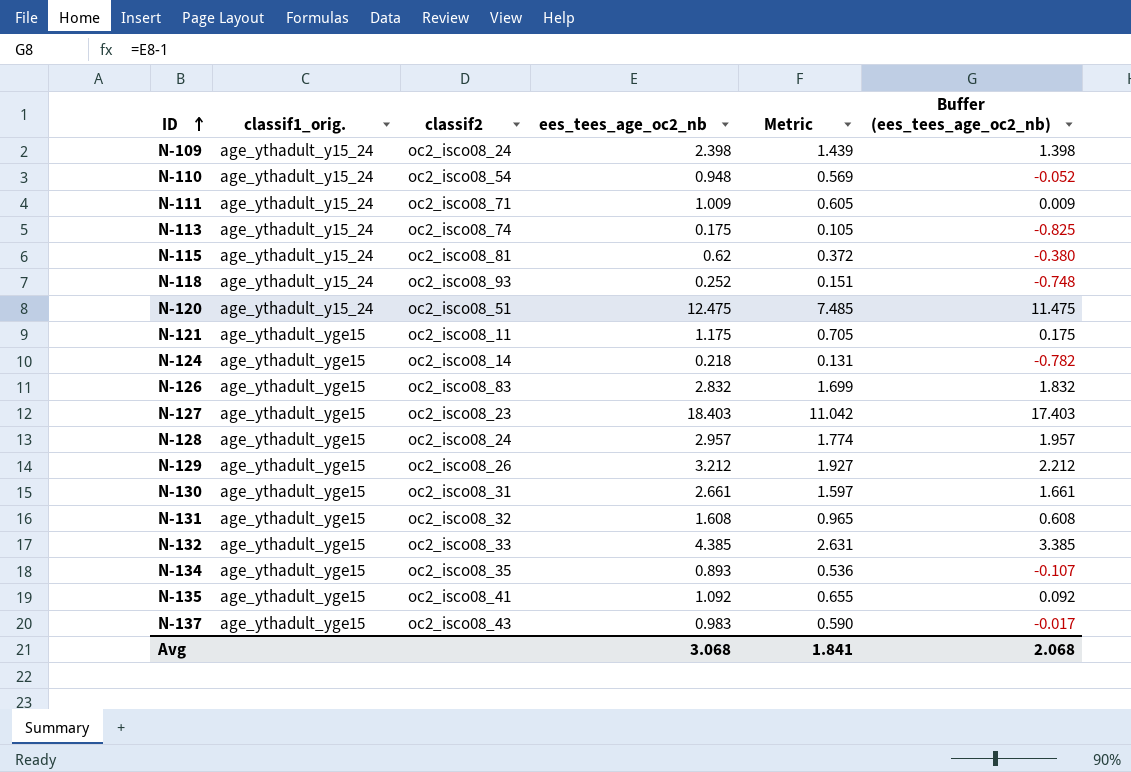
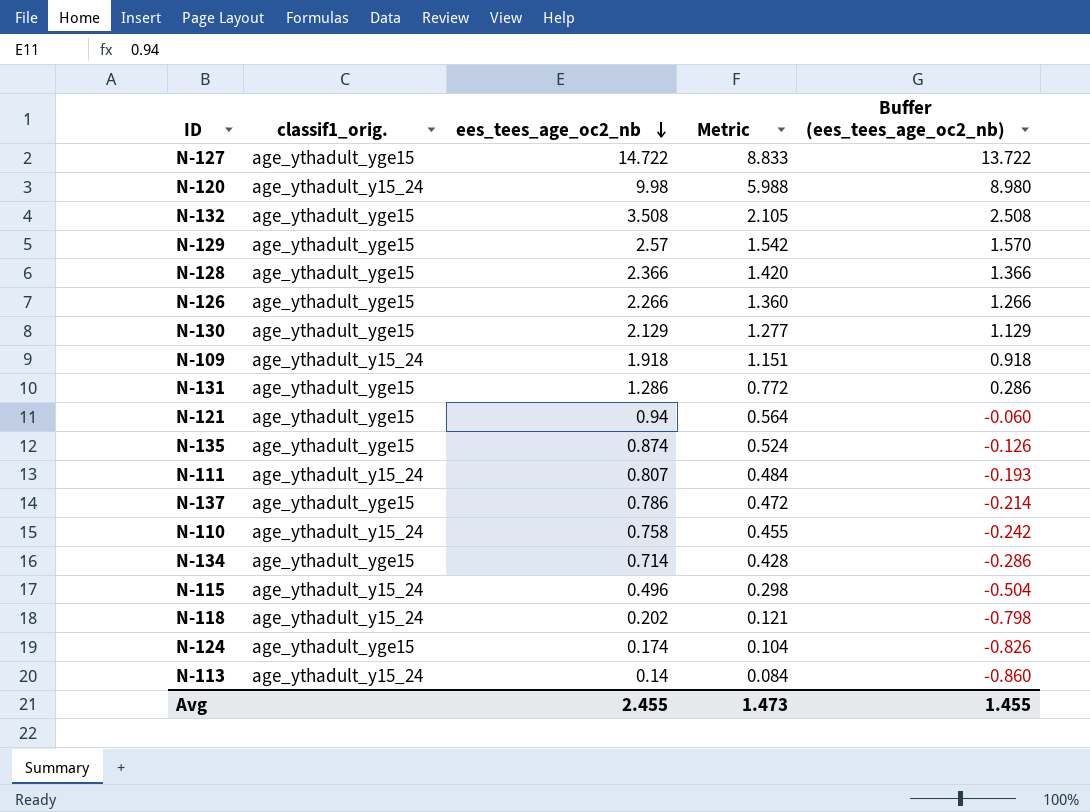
row order: ID ascending -> ees_tees_age_oc2_nb descending
column classif2 | position: 3 -> none
N-127 | ees_tees_age_oc2_nb: 18.403 -> 14.722
N-127 | Metric: 11.042 -> 8.833
N-127 | Buffer (ees_tees_age_oc2_nb): 17.403 -> 13.722
N-120 | ees_tees_age_oc2_nb: 12.475 -> 9.98
N-120 | Metric: 7.485 -> 5.988
N-120 | Buffer (ees_tees_age_oc2_nb): 11.475 -> 8.980
N-132 | ees_tees_age_oc2_nb: 4.385 -> 3.508
N-132 | Metric: 2.631 -> 2.105
N-132 | Buffer (ees_tees_age_oc2_nb): 3.385 -> 2.508
N-129 | ees_tees_age_oc2_nb: 3.212 -> 2.57
N-129 | Metric: 1.927 -> 1.542
N-129 | Buffer (ees_tees_age_oc2_nb): 2.212 -> 1.570
N-128 | ees_tees_age_oc2_nb: 2.957 -> 2.366
N-128 | Metric: 1.774 -> 1.420
N-128 | Buffer (ees_tees_age_oc2_nb): 1.957 -> 1.366
N-126 | ees_tees_age_oc2_nb: 2.832 -> 2.266
N-126 | Metric: 1.699 -> 1.360
N-126 | Buffer (ees_tees_age_oc2_nb): 1.832 -> 1.266
N-130 | ees_tees_age_oc2_nb: 2.661 -> 2.129
N-130 | Metric: 1.597 -> 1.277
N-130 | Buffer (ees_tees_age_oc2_nb): 1.661 -> 1.129
N-109 | ees_tees_age_oc2_nb: 2.398 -> 1.918
N-109 | Metric: 1.439 -> 1.151
N-109 | Buffer (ees_tees_age_oc2_nb): 1.398 -> 0.918
N-131 | ees_tees_age_oc2_nb: 1.608 -> 1.286
N-131 | Metric: 0.965 -> 0.772
N-131 | Buffer (ees_tees_age_oc2_nb): 0.608 -> 0.286
N-121 | ees_tees_age_oc2_nb: 1.175 -> 0.94
N-121 | Metric: 0.705 -> 0.564
N-121 | Buffer (ees_tees_age_oc2_nb): 0.175 -> -0.060
N-135 | ees_tees_age_oc2_nb: 1.092 -> 0.874
N-135 | Metric: 0.655 -> 0.524
N-135 | Buffer (ees_tees_age_oc2_nb): 0.092 -> -0.126
N-111 | ees_tees_age_oc2_nb: 1.009 -> 0.807
N-111 | Metric: 0.605 -> 0.484
N-111 | Buffer (ees_tees_age_oc2_nb): 0.009 -> -0.193
N-137 | ees_tees_age_oc2_nb: 0.983 -> 0.786
N-137 | Metric: 0.590 -> 0.472
N-137 | Buffer (ees_tees_age_oc2_nb): -0.017 -> -0.214
N-110 | ees_tees_age_oc2_nb: 0.948 -> 0.758
N-110 | Metric: 0.569 -> 0.455
N-110 | Buffer (ees_tees_age_oc2_nb): -0.052 -> -0.242
N-134 | ees_tees_age_oc2_nb: 0.893 -> 0.714
N-134 | Metric: 0.536 -> 0.428
N-134 | Buffer (ees_tees_age_oc2_nb): -0.107 -> -0.286
N-115 | ees_tees_age_oc2_nb: 0.62 -> 0.496
N-115 | Metric: 0.372 -> 0.298
N-115 | Buffer (ees_tees_age_oc2_nb): -0.380 -> -0.504
N-118 | ees_tees_age_oc2_nb: 0.252 -> 0.202
N-118 | Metric: 0.151 -> 0.121
N-118 | Buffer (ees_tees_age_oc2_nb): -0.748 -> -0.798
N-124 | ees_tees_age_oc2_nb: 0.218 -> 0.174
N-124 | Metric: 0.131 -> 0.104
N-124 | Buffer (ees_tees_age_oc2_nb): -0.782 -> -0.826
N-113 | ees_tees_age_oc2_nb: 0.175 -> 0.14
N-113 | Metric: 0.105 -> 0.084
N-113 | Buffer (ees_tees_age_oc2_nb): -0.825 -> -0.860
Avg | ees_tees_age_oc2_nb: 3.068 -> 2.455
Avg | Metric: 1.841 -> 1.473
Avg | Buffer (ees_tees_age_oc2_nb): 2.068 -> 1.455

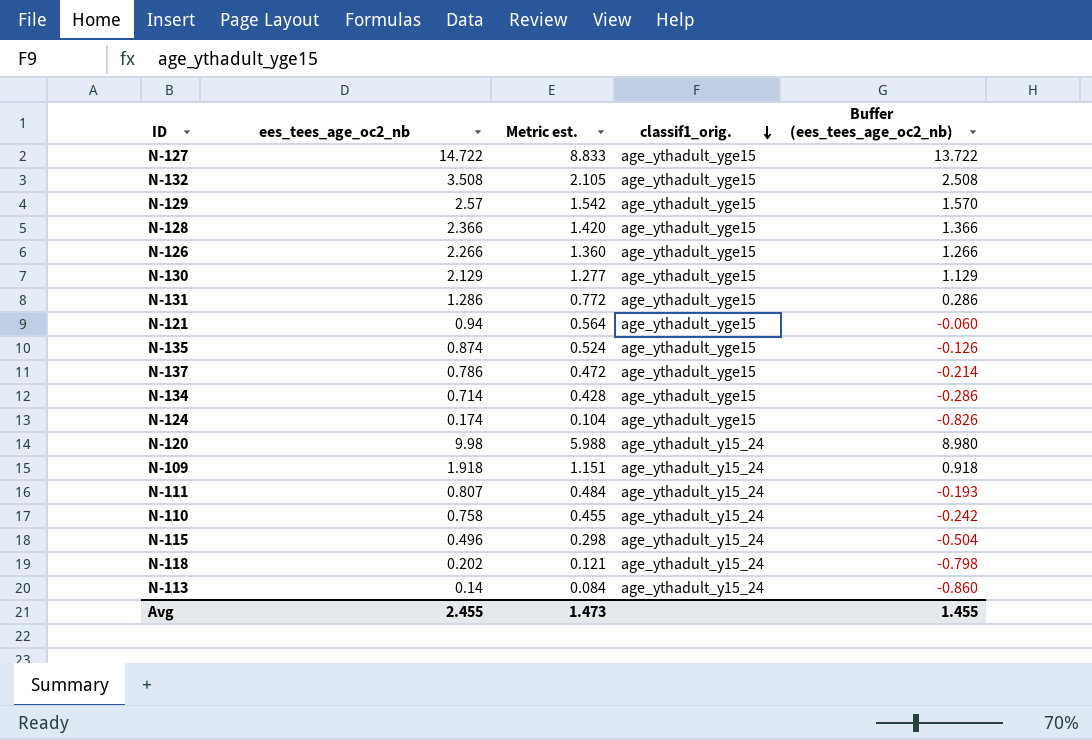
row order: ees_tees_age_oc2_nb descending -> classif1_orig. descending
column name: Metric -> Metric est.
column classif1_orig. | position: 2 -> 4

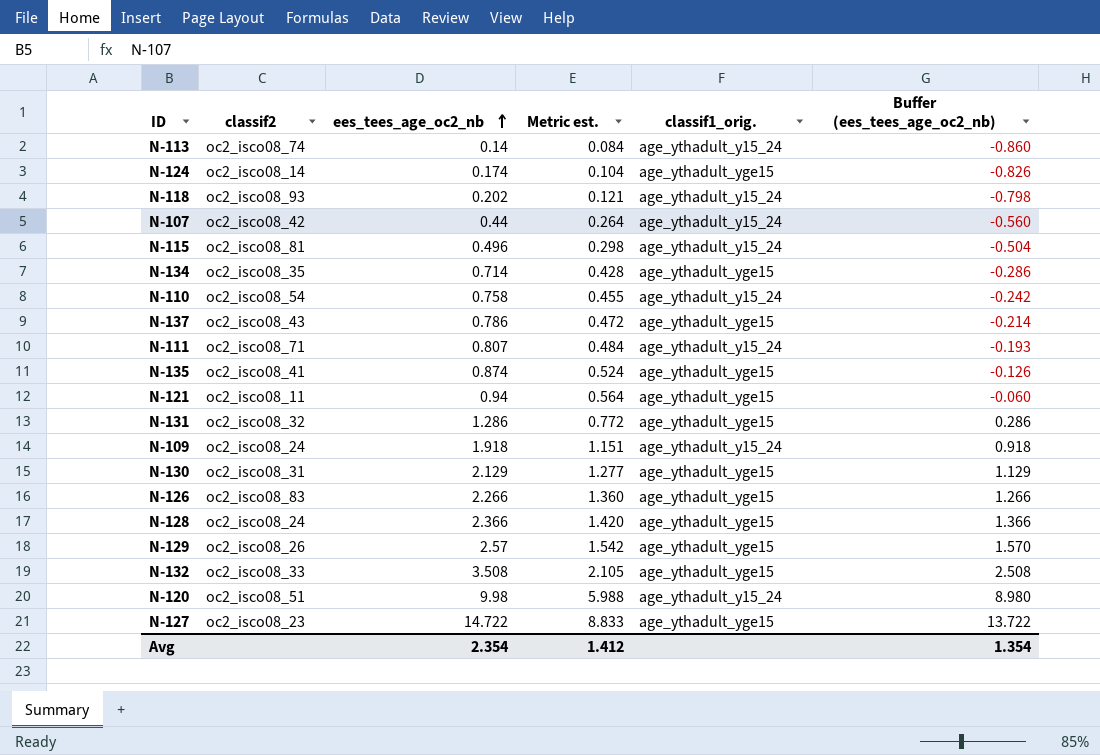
row order: classif1_orig. descending -> ees_tees_age_oc2_nb ascending
column classif2 | position: none -> 2
row N-107: none -> oc2_isco08_42 | 0.44 | 0.264 | age_ythadult_y15_24 | -0.560
Avg | ees_tees_age_oc2_nb: 2.455 -> 2.354
Avg | Metric est.: 1.473 -> 1.412
Avg | Buffer (ees_tees_age_oc2_nb): 1.455 -> 1.354

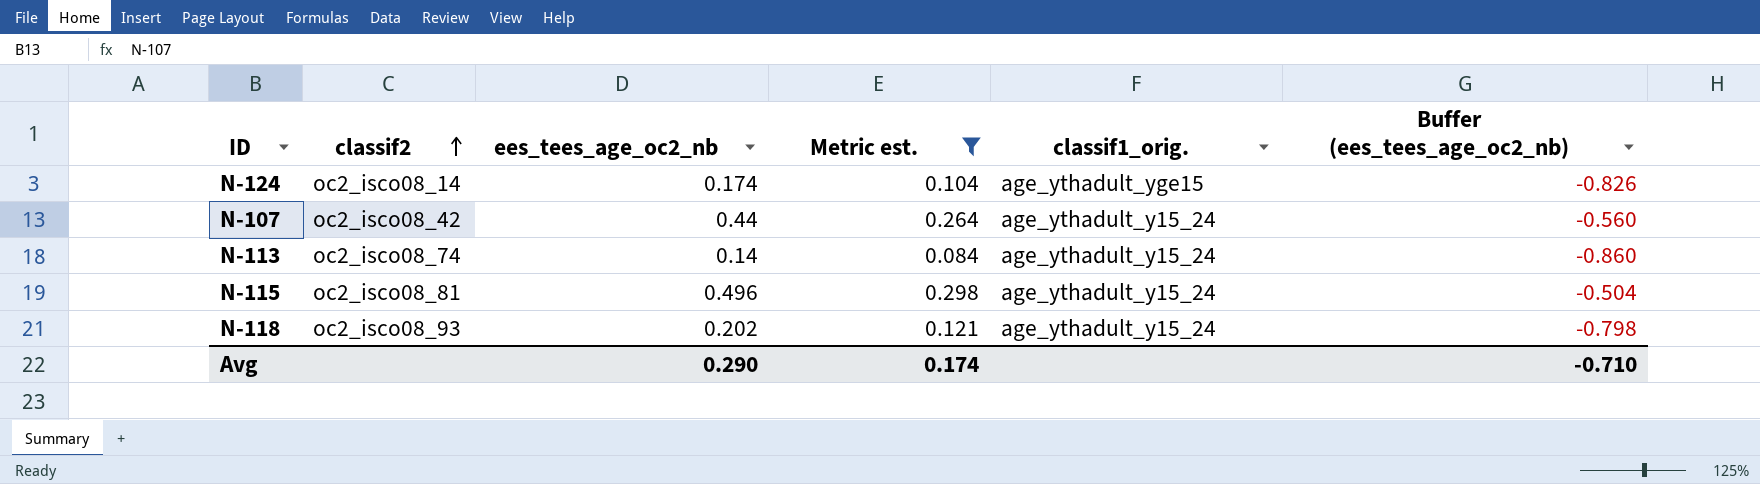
filter: none -> Metric est. <= 0.298
row order: ees_tees_age_oc2_nb ascending -> classif2 ascending
Avg | ees_tees_age_oc2_nb: 2.354 -> 0.290
Avg | Metric est.: 1.412 -> 0.174
Avg | Buffer (ees_tees_age_oc2_nb): 1.354 -> -0.710

